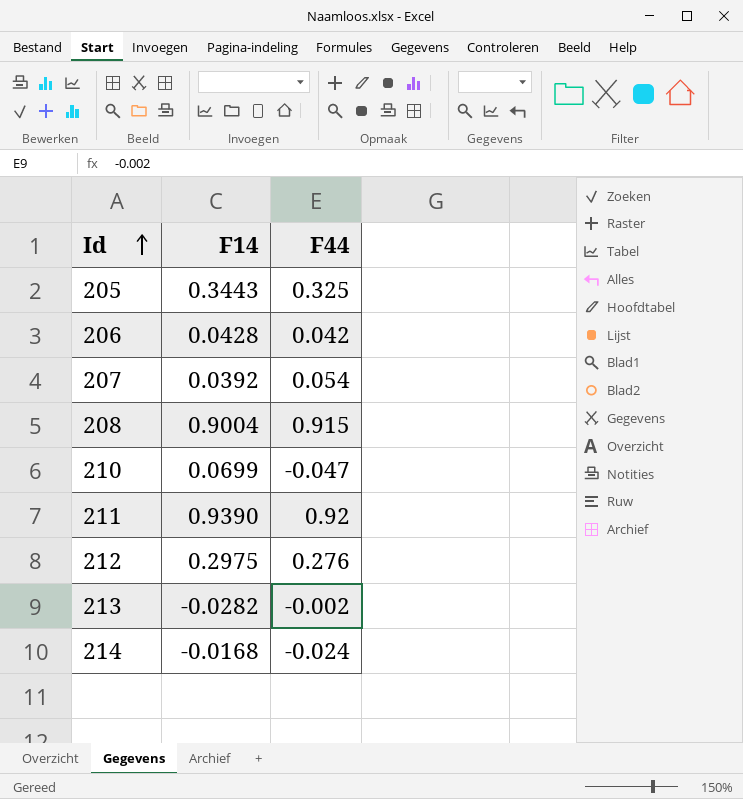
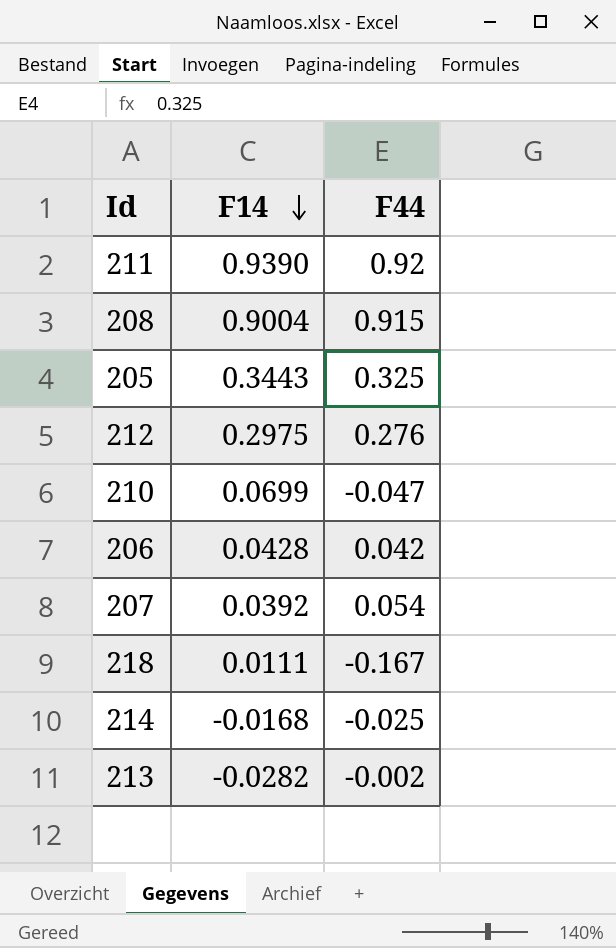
row order: Id ascending -> F14 descending
row 218: none -> 0.0111 | -0.167
214 | F44: -0.024 -> -0.025

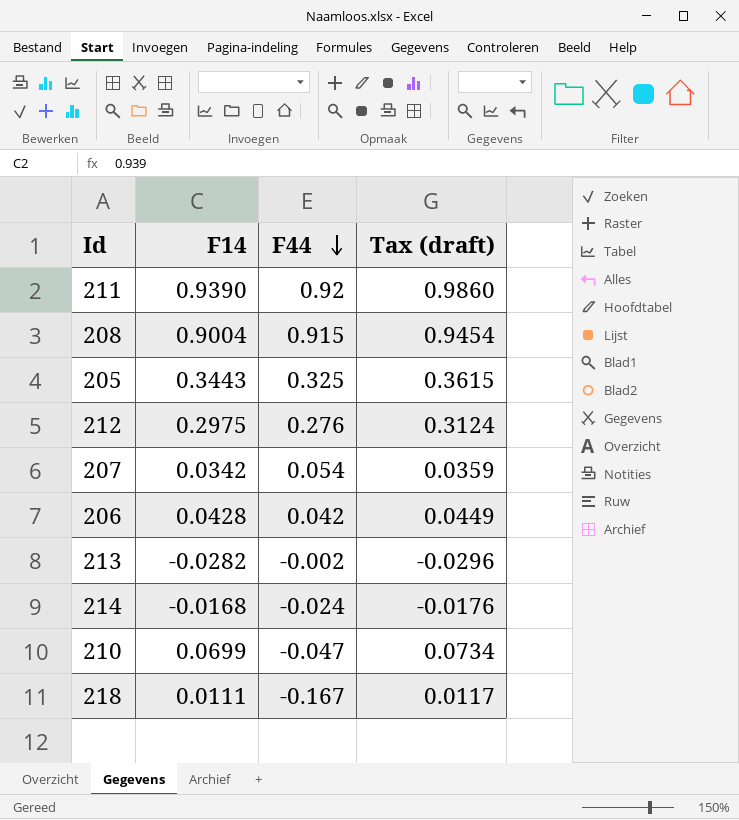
row order: F14 descending -> F44 descending
column Tax (draft) | formula: none -> [F14] * 1.05
207 | F14: 0.0392 -> 0.0342
214 | F44: -0.025 -> -0.024

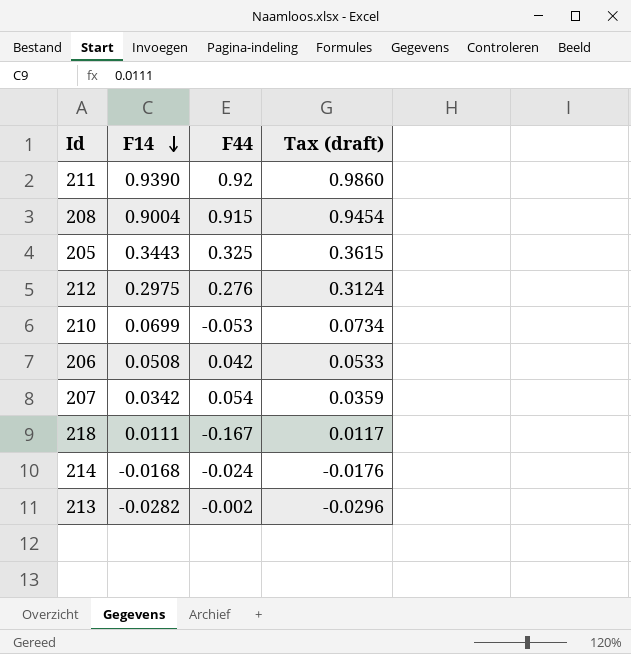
row order: F44 descending -> F14 descending
210 | F44: -0.047 -> -0.053
206 | F14: 0.0428 -> 0.0508
206 | Tax (draft): 0.0449 -> 0.0533

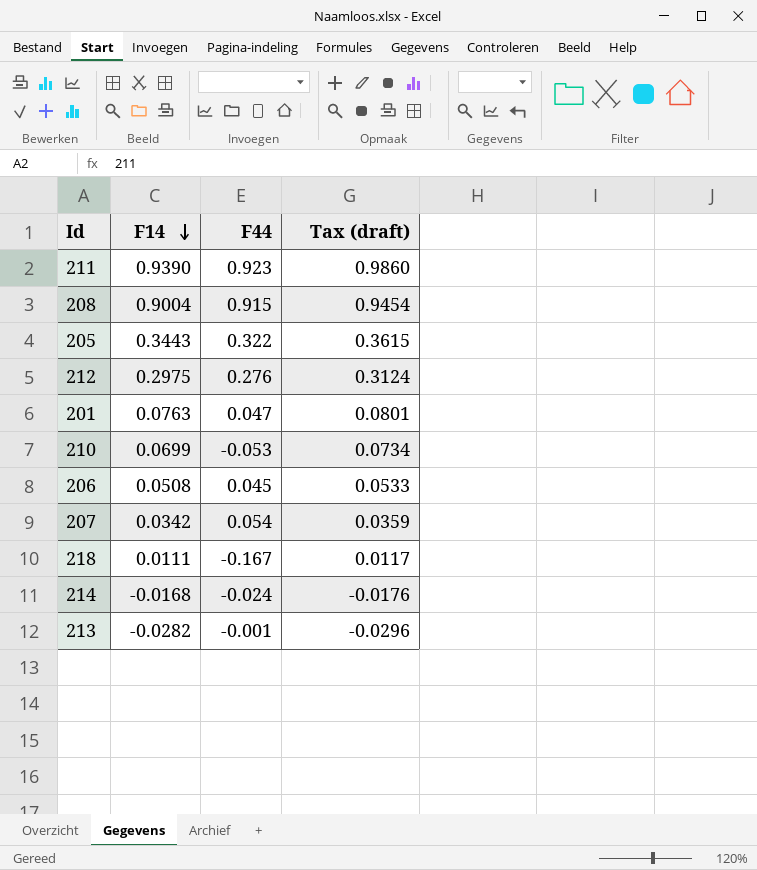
211 | F44: 0.92 -> 0.923
205 | F44: 0.325 -> 0.322
row 201: none -> 0.0763 | 0.047 | 0.0801
206 | F44: 0.042 -> 0.045
213 | F44: -0.002 -> -0.001

